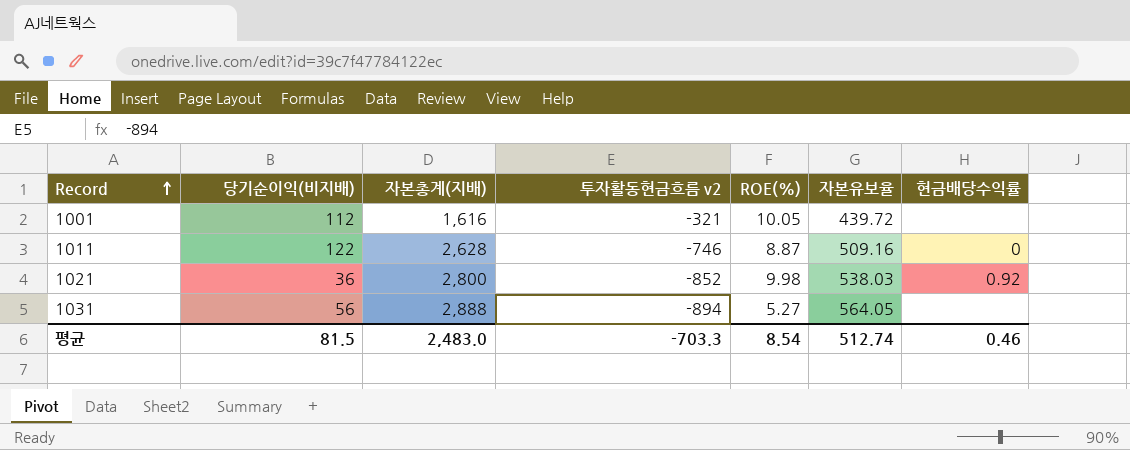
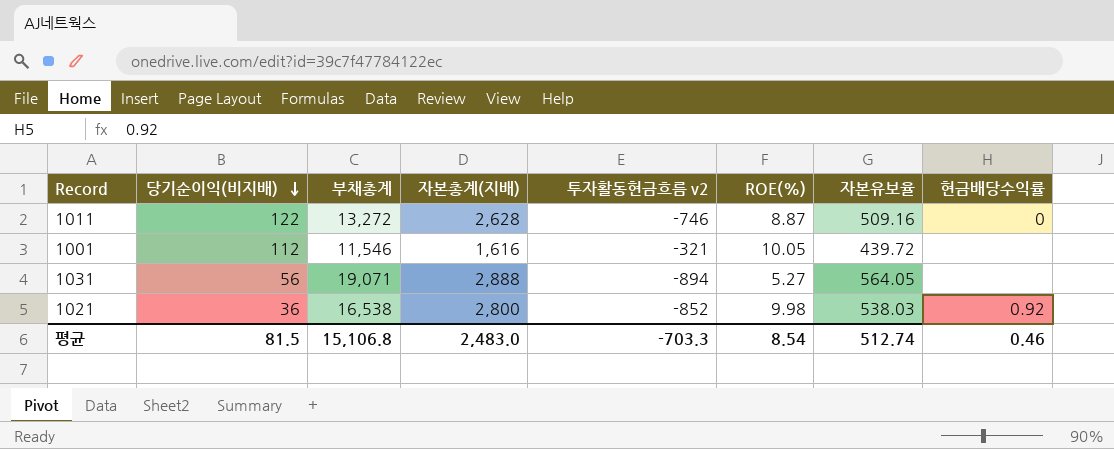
row order: Record ascending -> 당기순이익(비지배) descending
column 부채총계 | position: none -> 3

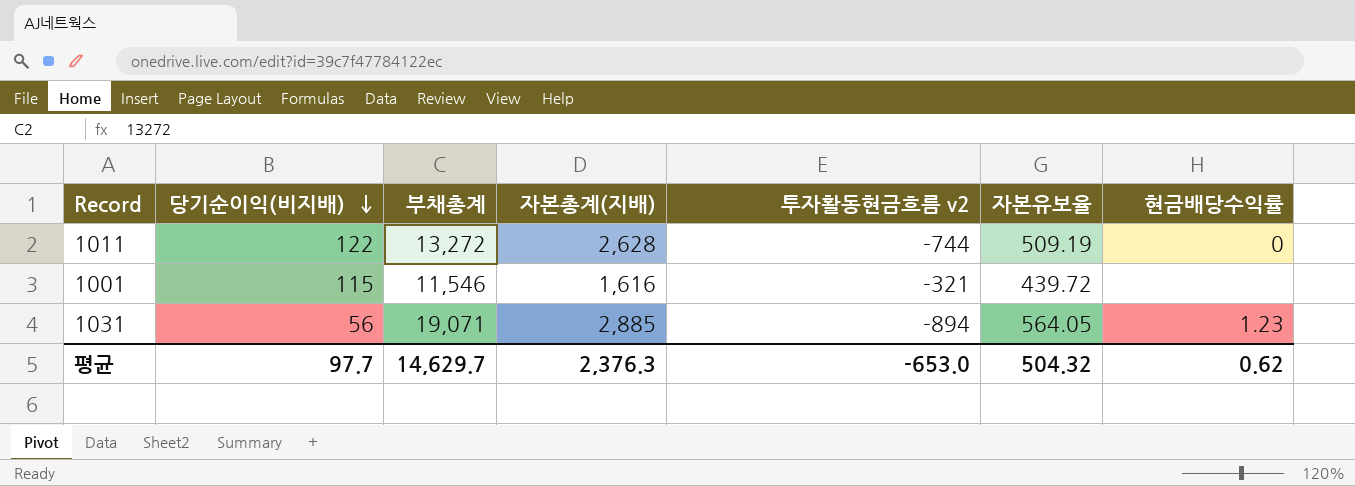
column ROE(%) | position: 6 -> none
row 1021: 36 | 16,538 | 2,800 | -852 | 9.98 | 538.03 | 0.92 -> none
1011 | 투자활동현금흐름 v2: -746 -> -744
1011 | 자본유보율: 509.16 -> 509.19
1001 | 당기순이익(비지배): 112 -> 115
1031 | 자본총계(지배): 2,888 -> 2,885
1031 | 현금배당수익률: none -> 1.23
평균 | 당기순이익(비지배): 81.5 -> 97.7
평균 | 부채총계: 15,106.8 -> 14,629.7
평균 | 자본총계(지배): 2,483.0 -> 2,376.3
평균 | 투자활동현금흐름 v2: -703.3 -> -653.0
평균 | 자본유보율: 512.74 -> 504.32
평균 | 현금배당수익률: 0.46 -> 0.62

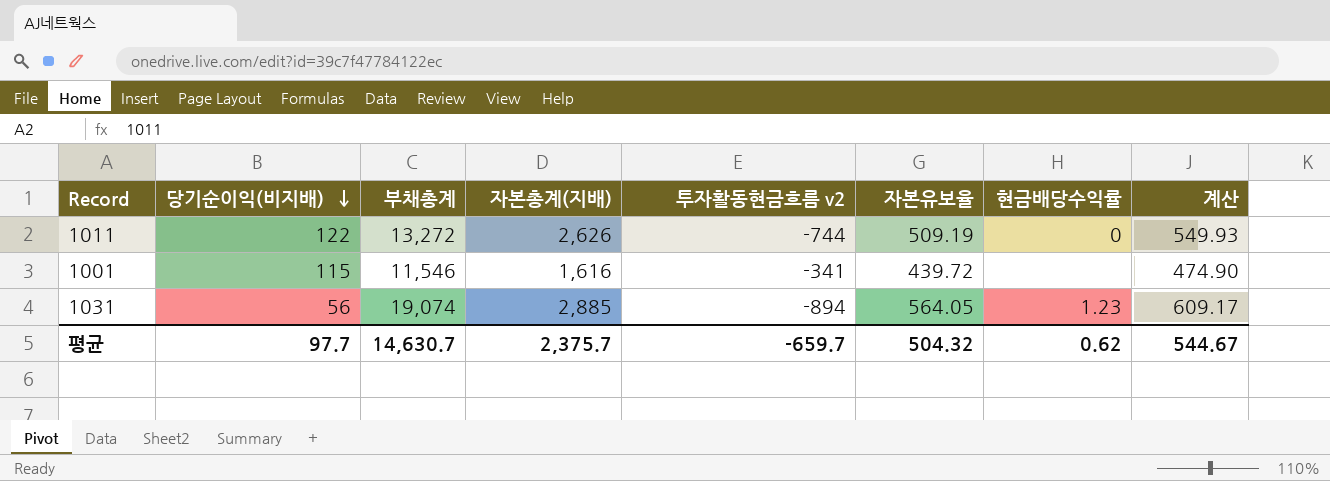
column 계산 | formula: none -> [자본유보율] * 1.08
1011 | 자본총계(지배): 2,628 -> 2,626
1001 | 투자활동현금흐름 v2: -321 -> -341
1031 | 부채총계: 19,071 -> 19,074
평균 | 부채총계: 14,629.7 -> 14,630.7
평균 | 자본총계(지배): 2,376.3 -> 2,375.7
평균 | 투자활동현금흐름 v2: -653.0 -> -659.7

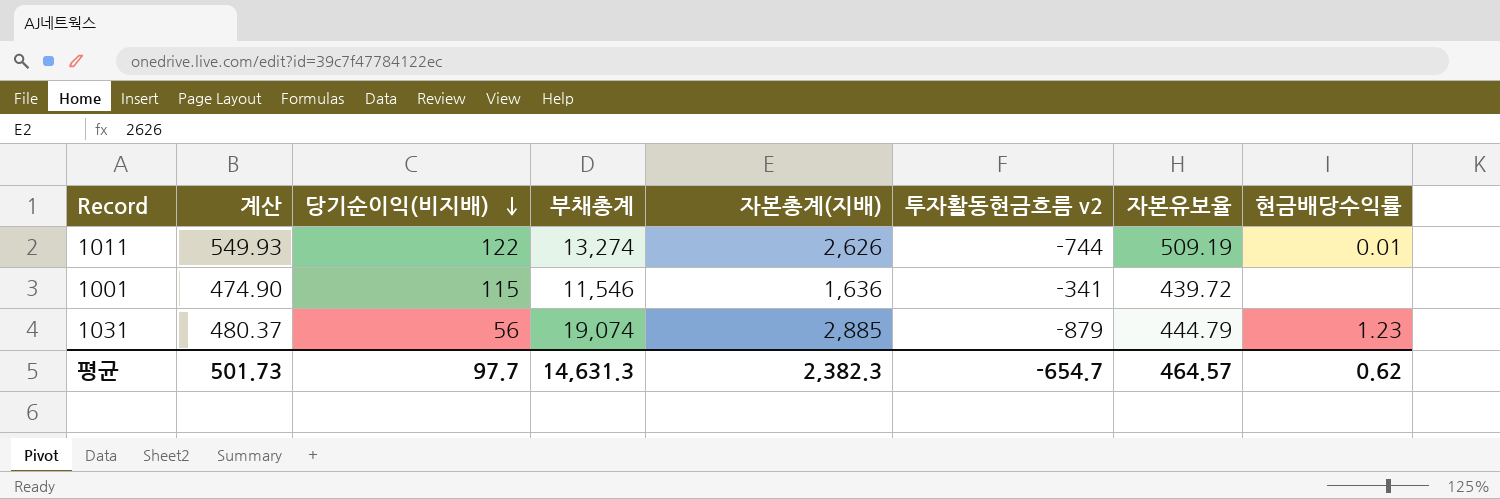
column 계산 | position: 8 -> 2
1011 | 부채총계: 13,272 -> 13,274
1011 | 현금배당수익률: 0 -> 0.01
1001 | 자본총계(지배): 1,616 -> 1,636
1031 | 계산: 609.17 -> 480.37
1031 | 투자활동현금흐름 v2: -894 -> -879
1031 | 자본유보율: 564.05 -> 444.79
평균 | 계산: 544.67 -> 501.73
평균 | 부채총계: 14,630.7 -> 14,631.3
평균 | 자본총계(지배): 2,375.7 -> 2,382.3
평균 | 투자활동현금흐름 v2: -659.7 -> -654.7
평균 | 자본유보율: 504.32 -> 464.57

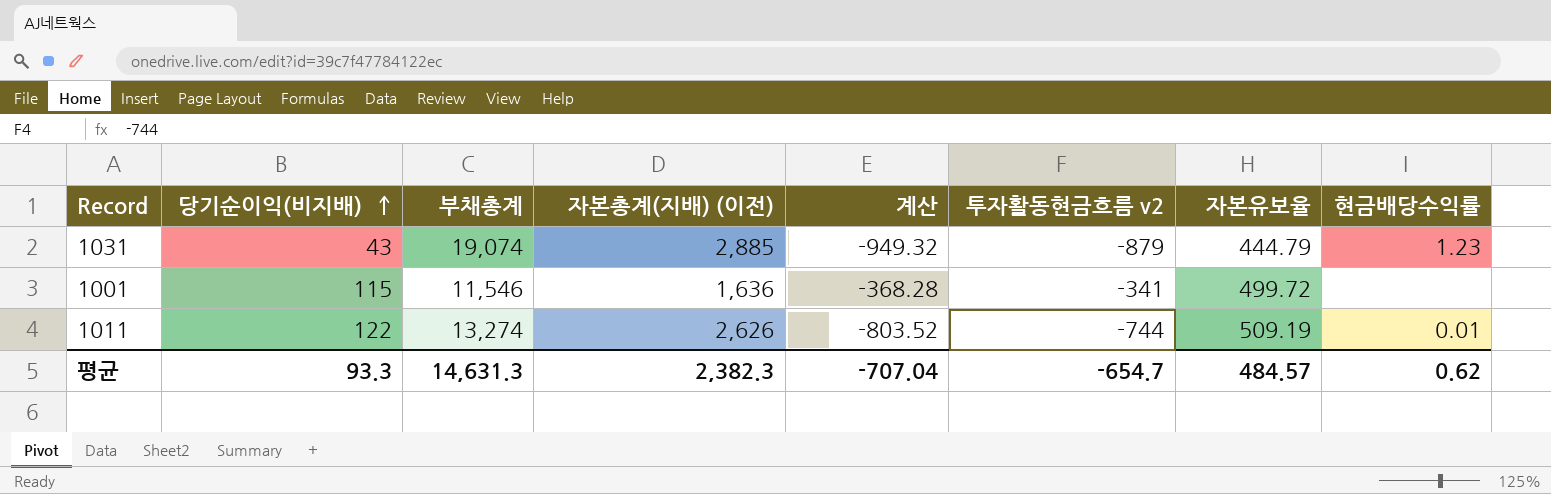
row order: 당기순이익(비지배) descending -> 당기순이익(비지배) ascending
column name: 자본총계(지배) -> 자본총계(지배) (이전)
column 계산 | formula: [자본유보율] * 1.08 -> [투자활동현금흐름 v2] * 1.08
column 계산 | position: 2 -> 5
1031 | 당기순이익(비지배): 56 -> 43
1001 | 자본유보율: 439.72 -> 499.72
평균 | 당기순이익(비지배): 97.7 -> 93.3
평균 | 계산: 501.73 -> -707.04
평균 | 자본유보율: 464.57 -> 484.57

